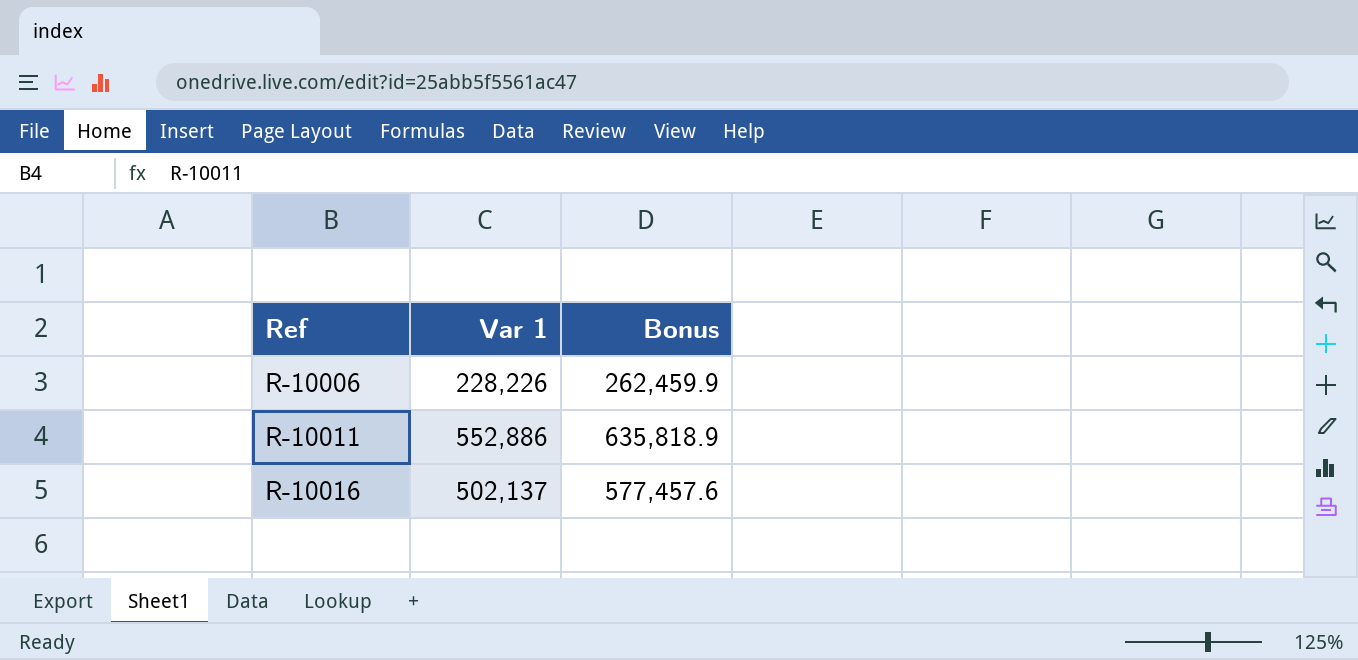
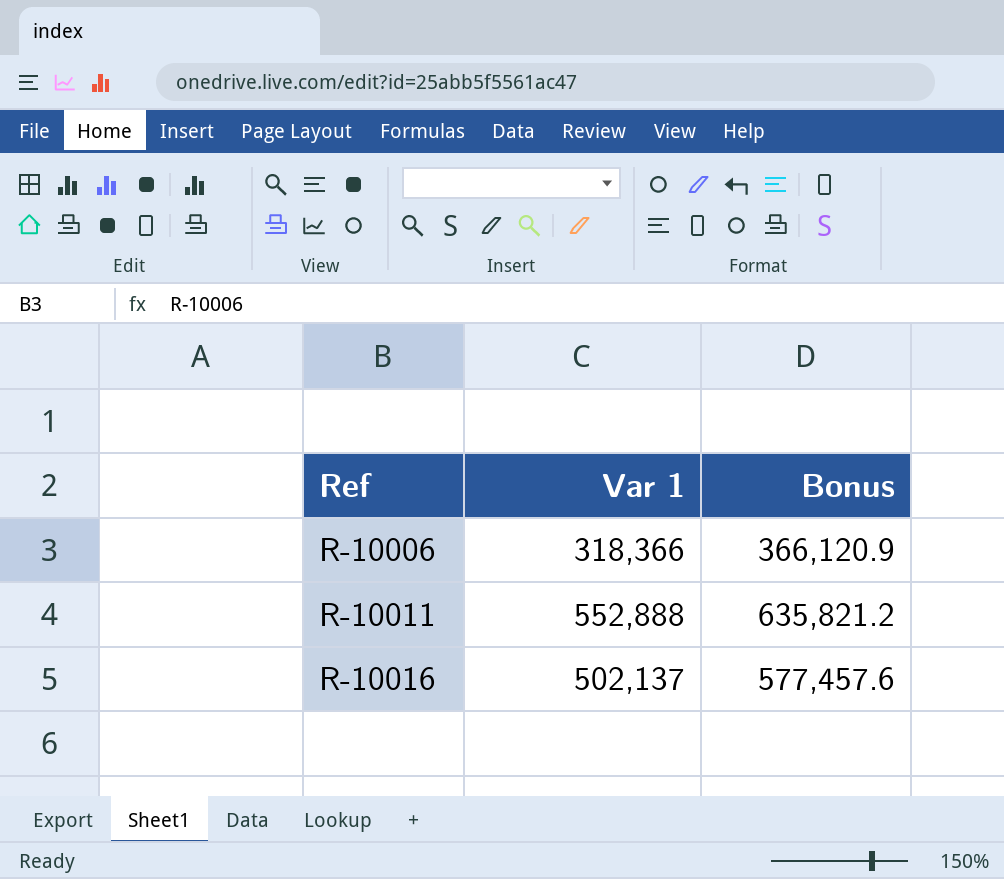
R-10006 | Var 1: 228,226 -> 318,366
R-10006 | Bonus: 262,459.9 -> 366,120.9
R-10011 | Var 1: 552,886 -> 552,888
R-10011 | Bonus: 635,818.9 -> 635,821.2

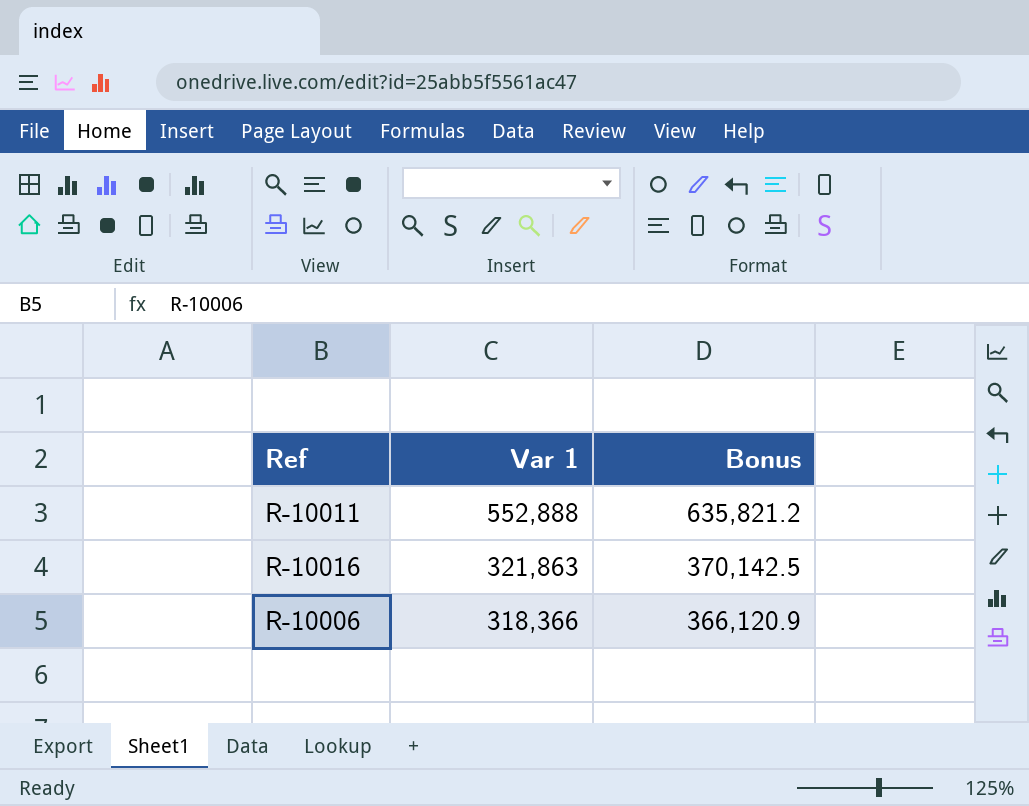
row order: Ref ascending -> Var 1 descending
R-10016 | Var 1: 502,137 -> 321,863
R-10016 | Bonus: 577,457.6 -> 370,142.5

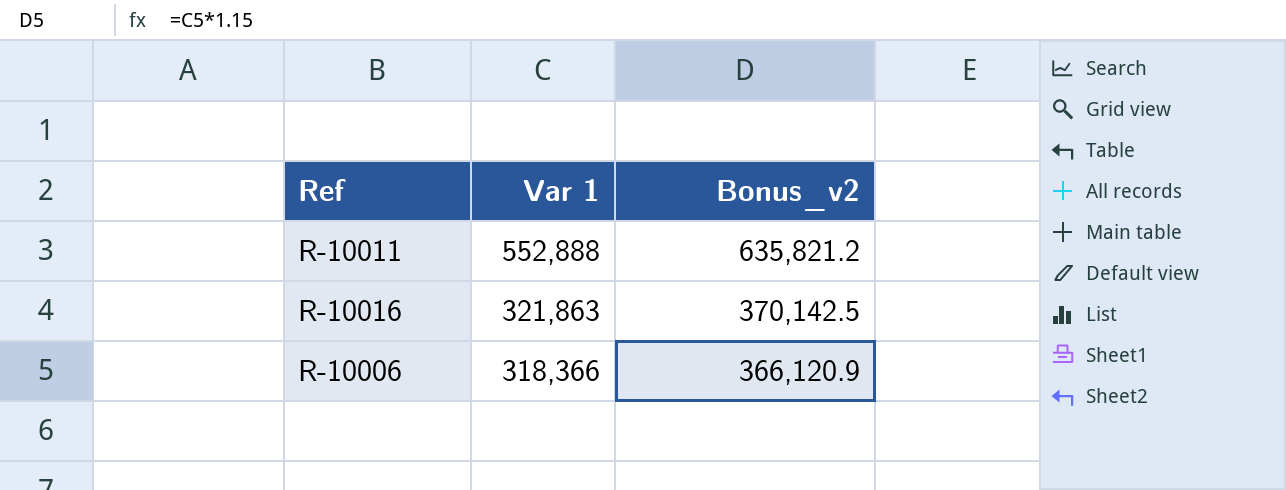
column name: Bonus -> Bonus_v2

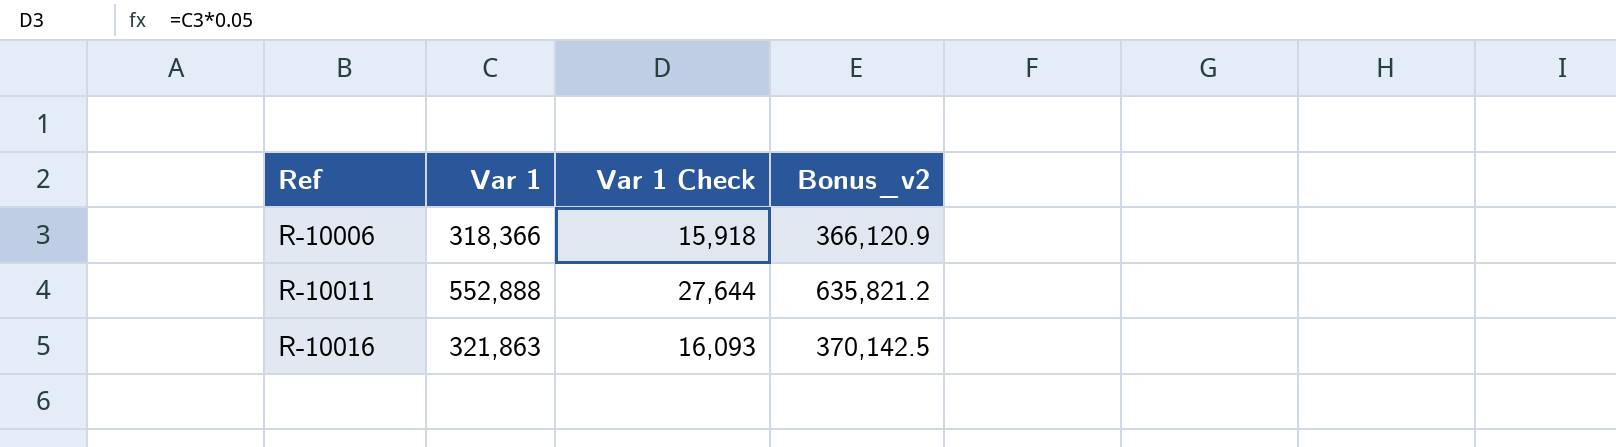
row order: Var 1 descending -> Ref ascending
column Var 1 Check | formula: none -> [Var 1] * 0.05

